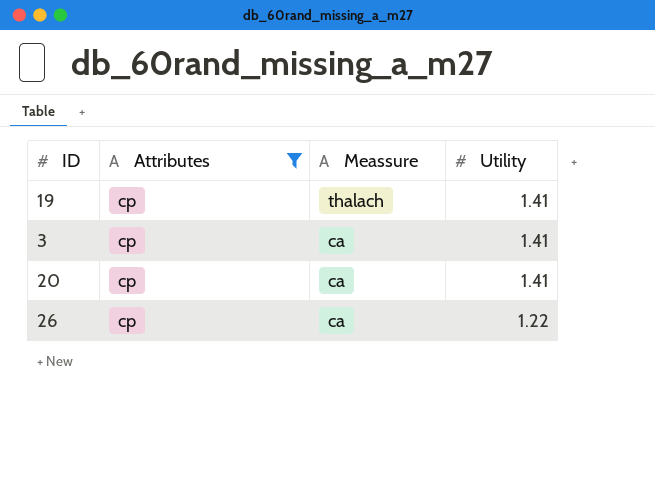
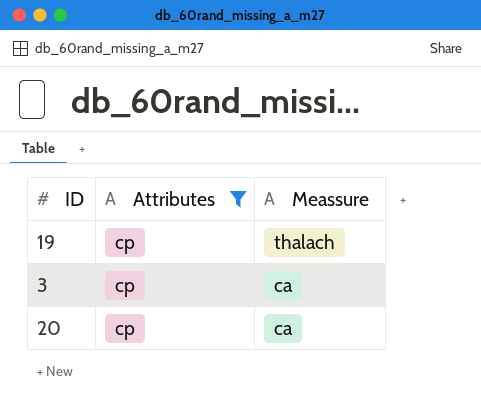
column Utility | position: 4 -> none
row 26: cp | ca | 1.22 -> none

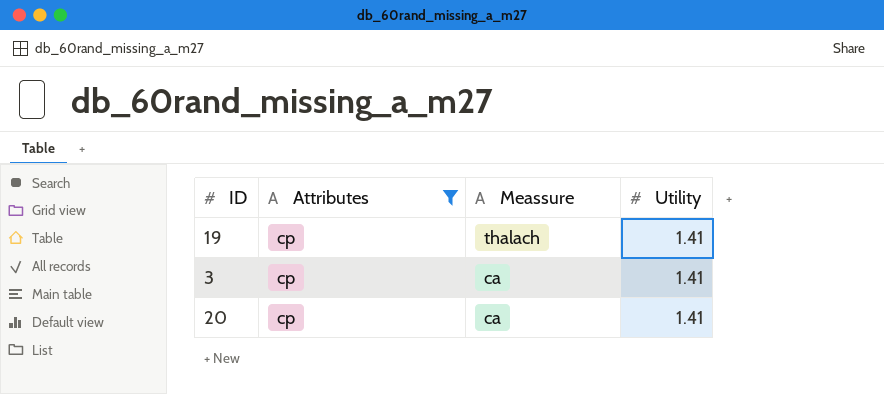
column Utility | position: none -> 4

